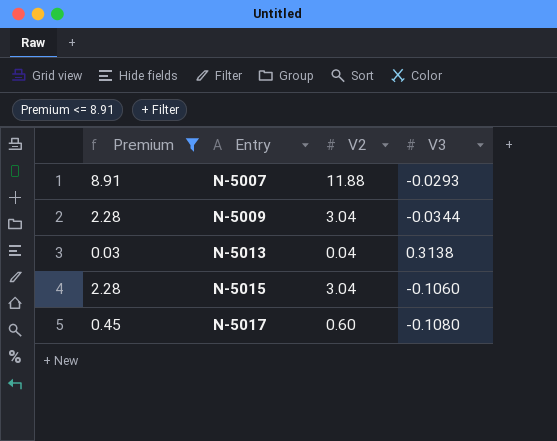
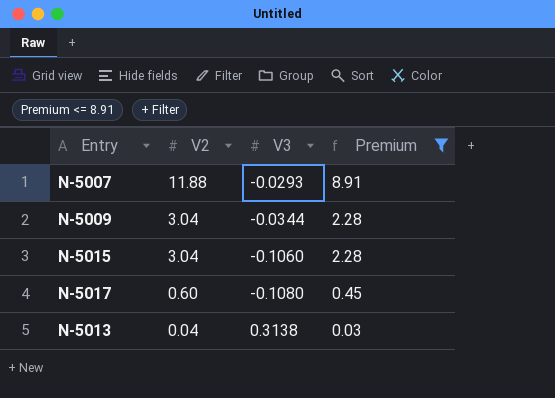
row order: Entry ascending -> V2 descending
column Premium | position: 1 -> 4

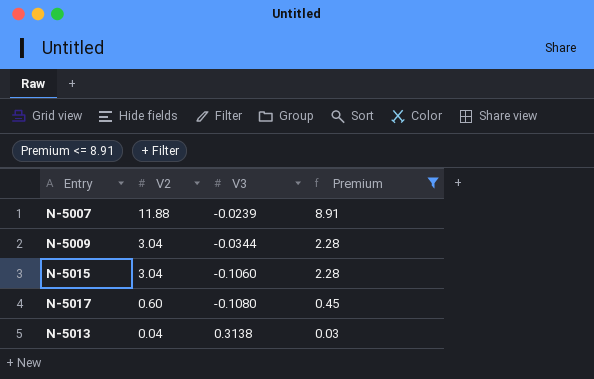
N-5007 | V3: -0.0293 -> -0.0239

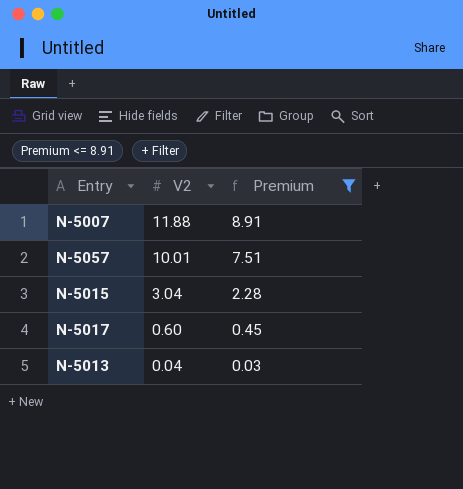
column V3 | position: 3 -> none
row N-5009: 3.04 | -0.0344 | 2.28 -> none
row N-5057: none -> 10.01 | 7.51

